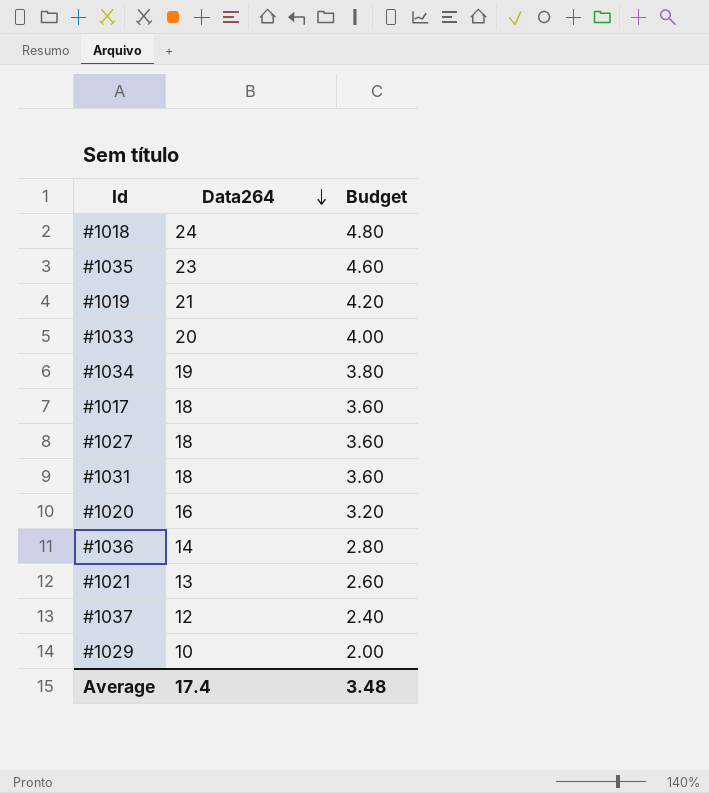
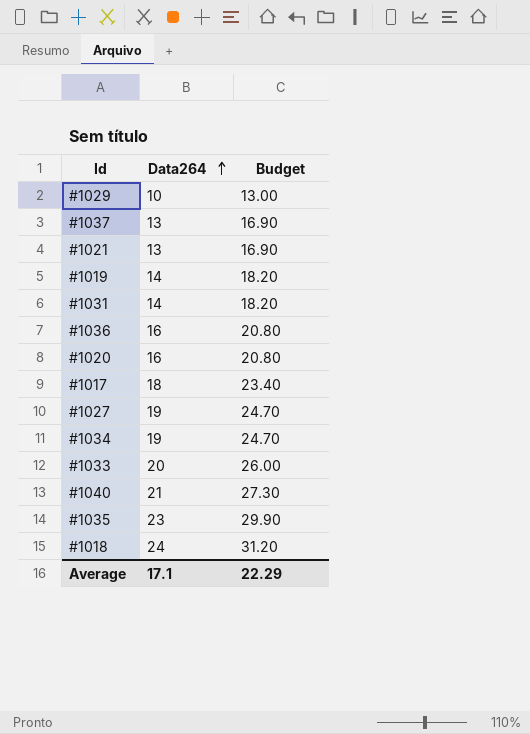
row order: Data264 descending -> Data264 ascending
column Budget | formula: [Data264] * 0.2 -> [Data264] * 1.3
#1037 | Data264: 12 -> 13
#1019 | Data264: 21 -> 14
#1031 | Data264: 18 -> 14
#1036 | Data264: 14 -> 16
#1027 | Data264: 18 -> 19
row #1040: none -> 21 | 27.30
Average | Data264: 17.4 -> 17.1
Average | Budget: 3.48 -> 22.29

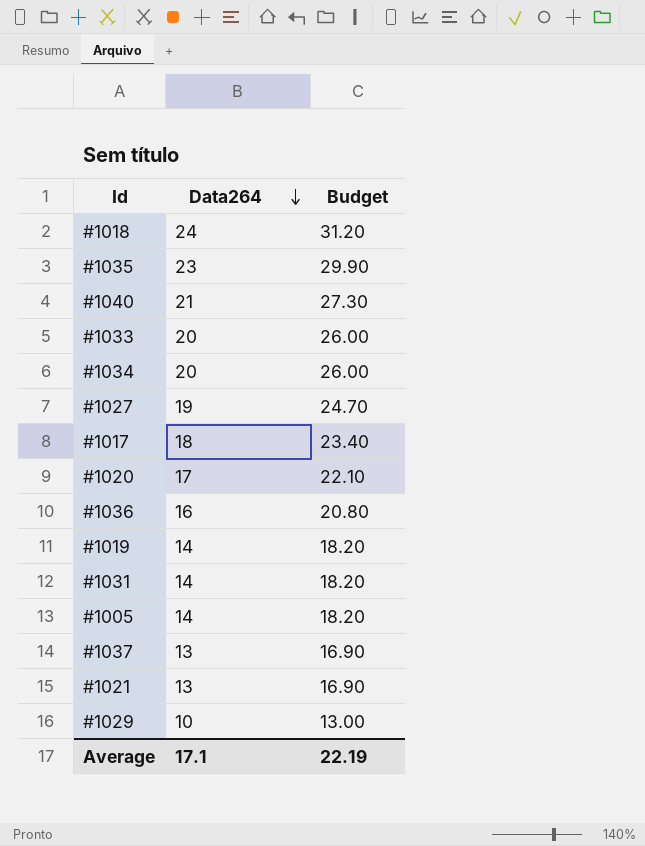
row order: Data264 ascending -> Data264 descending
#1034 | Data264: 19 -> 20
#1034 | Budget: 24.70 -> 26.00
#1020 | Data264: 16 -> 17
#1020 | Budget: 20.80 -> 22.10
row #1005: none -> 14 | 18.20
Average | Budget: 22.29 -> 22.19

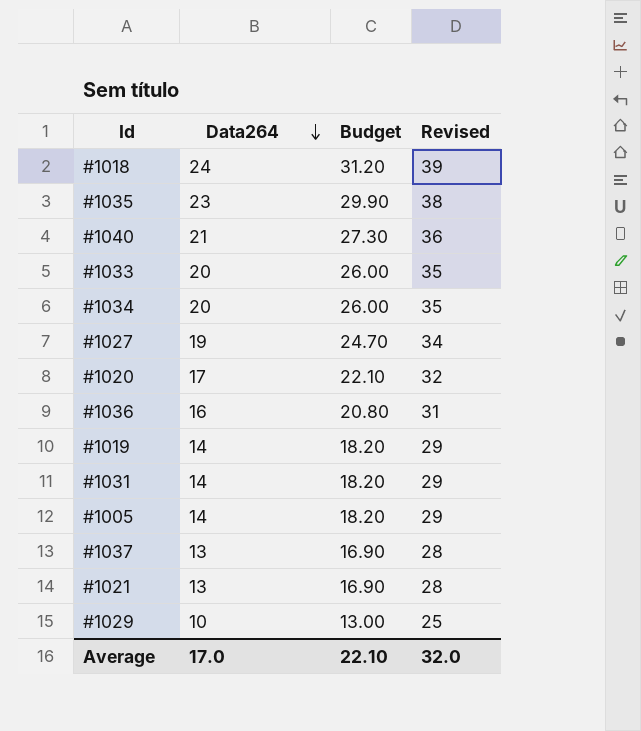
column Revised | formula: none -> [Data264] + 15
row #1017: 18 | 23.40 -> none
Average | Data264: 17.1 -> 17.0
Average | Budget: 22.19 -> 22.10

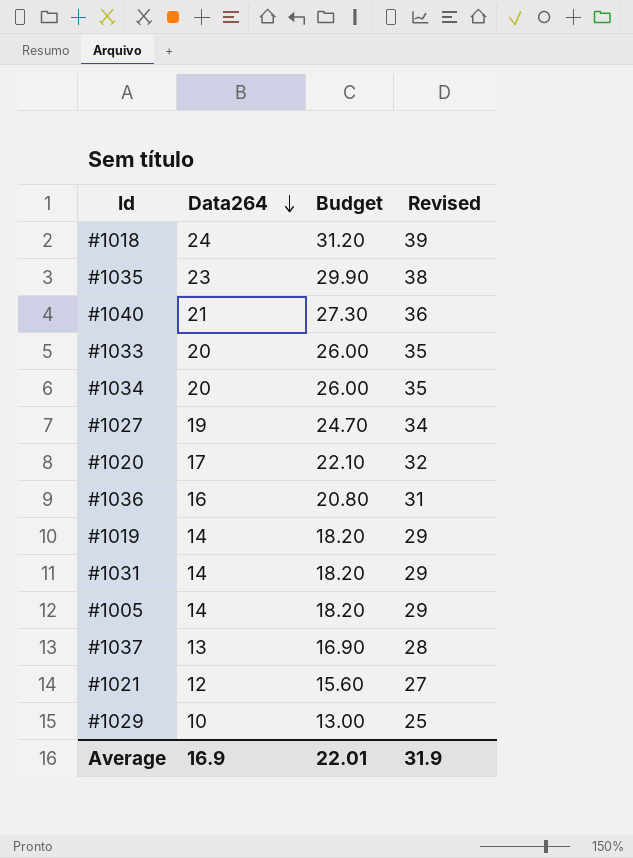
#1021 | Data264: 13 -> 12
#1021 | Budget: 16.90 -> 15.60
#1021 | Revised: 28 -> 27
Average | Data264: 17.0 -> 16.9
Average | Budget: 22.10 -> 22.01
Average | Revised: 32.0 -> 31.9

